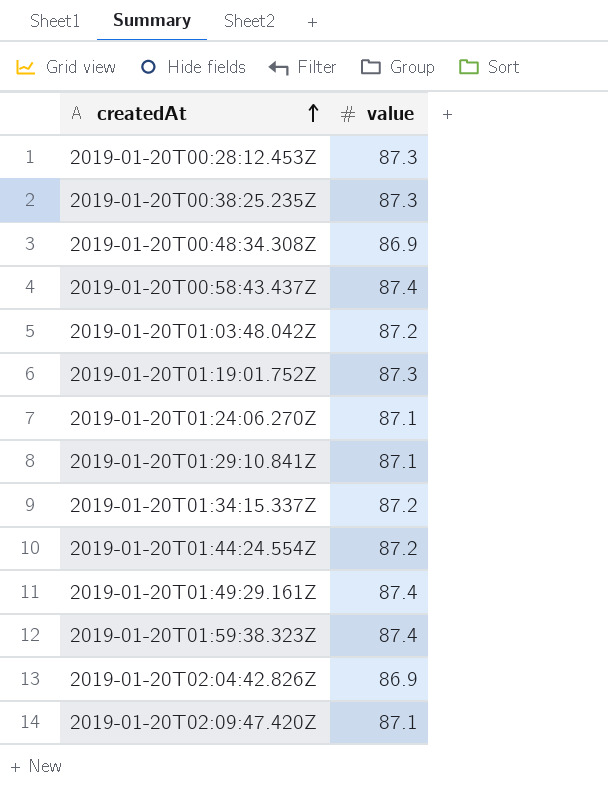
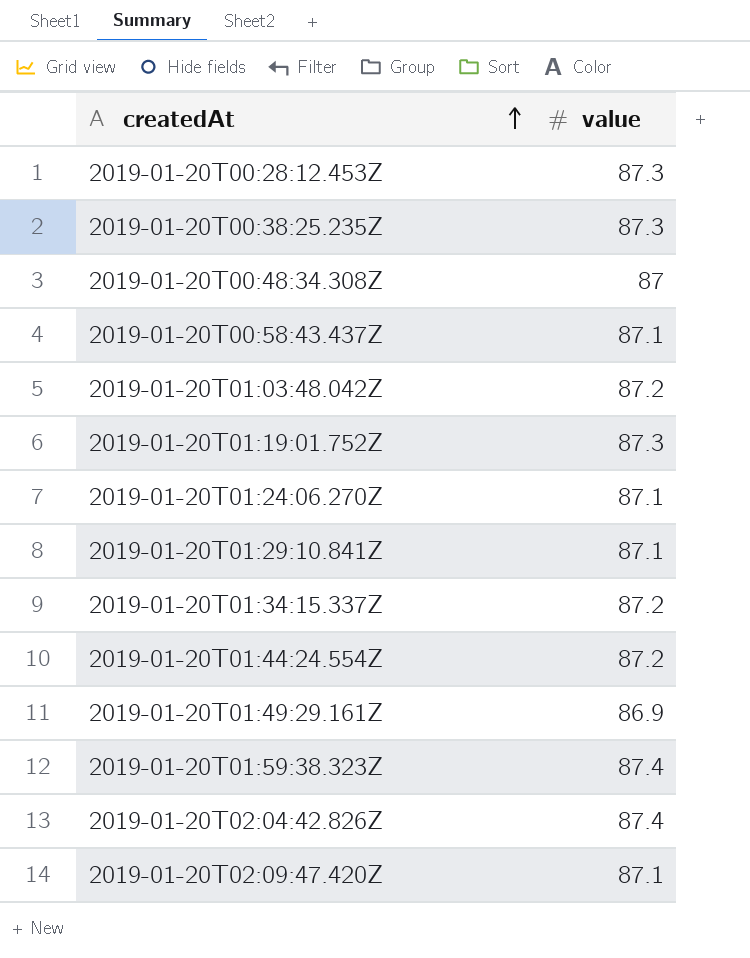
2019-01-20T00:48:34.308Z | value: 86.9 -> 87
2019-01-20T00:58:43.437Z | value: 87.4 -> 87.1
2019-01-20T01:49:29.161Z | value: 87.4 -> 86.9
2019-01-20T02:04:42.826Z | value: 86.9 -> 87.4

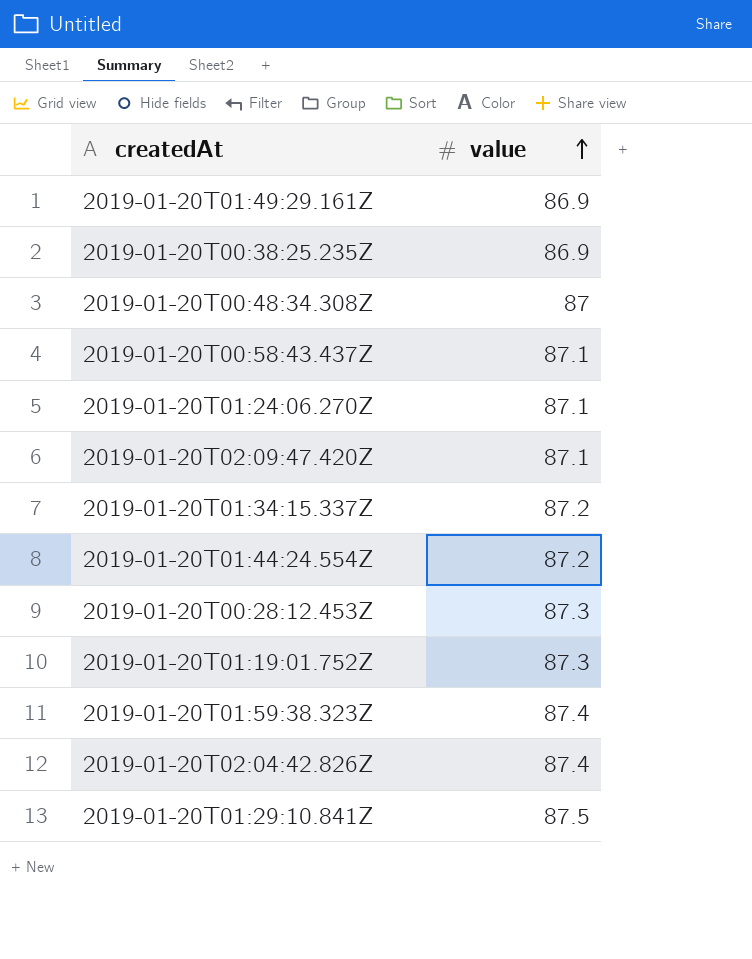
row order: createdAt ascending -> value ascending
row 2019-01-20T01:03:48.042Z: 87.2 -> none
2019-01-20T00:38:25.235Z | value: 87.3 -> 86.9
2019-01-20T01:29:10.841Z | value: 87.1 -> 87.5

